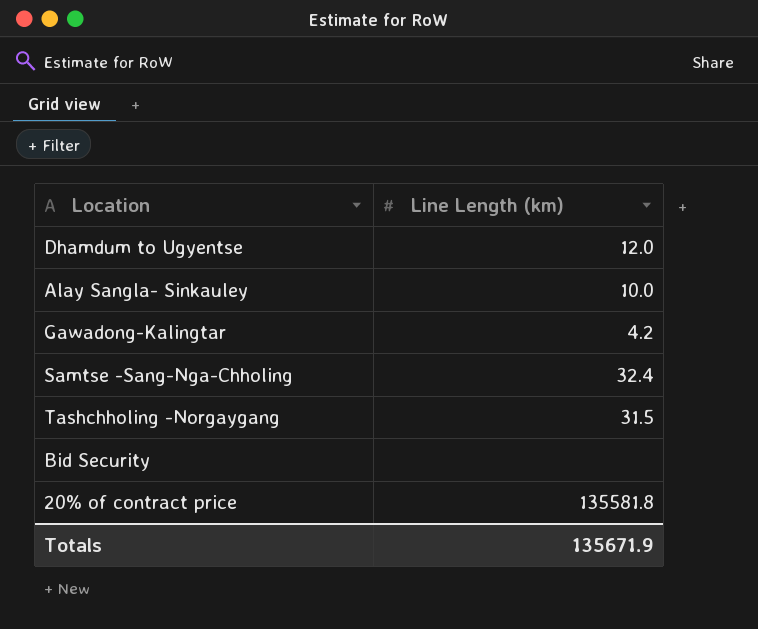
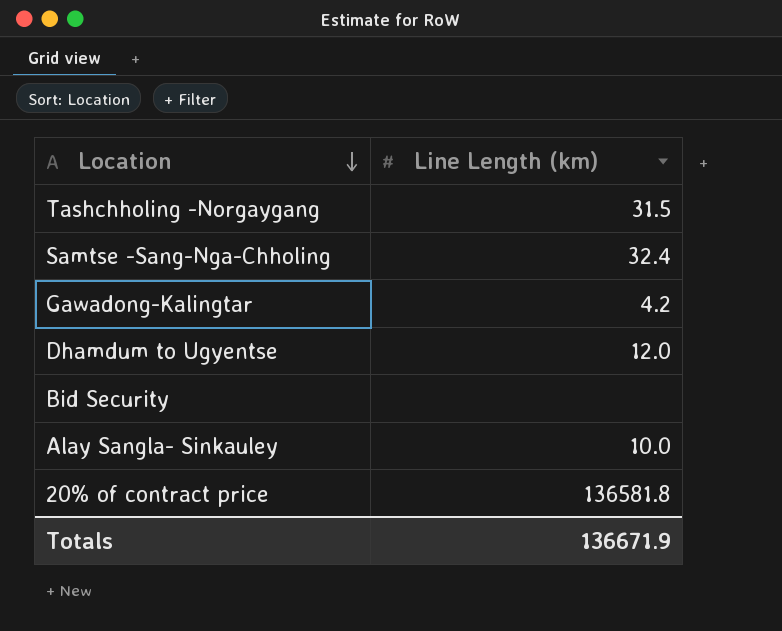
row order: none -> Location descending
20% of contract price | Line Length (km): 135581.8 -> 136581.8
Totals | Line Length (km): 135671.9 -> 136671.9

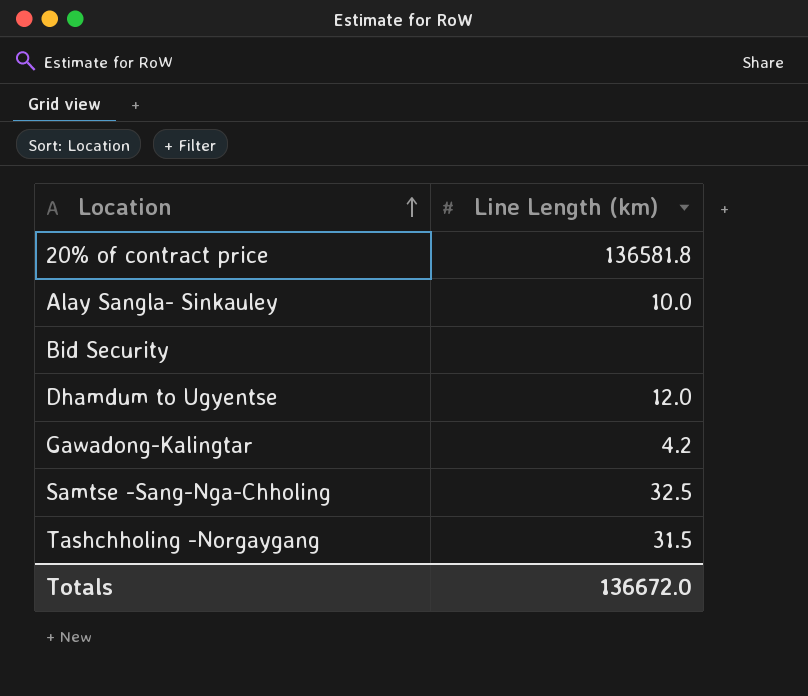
row order: Location descending -> Location ascending
Samtse -Sang-Nga-Chholing | Line Length (km): 32.4 -> 32.5
Totals | Line Length (km): 136671.9 -> 136672.0

